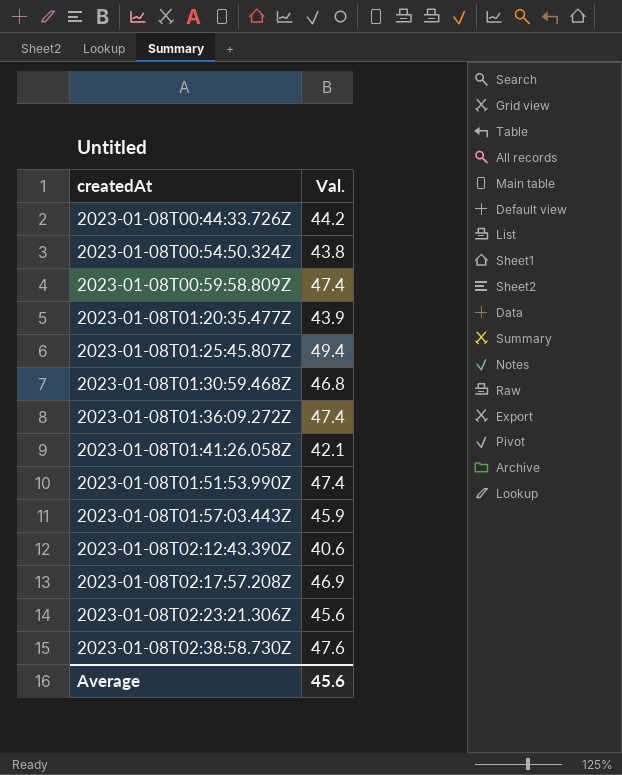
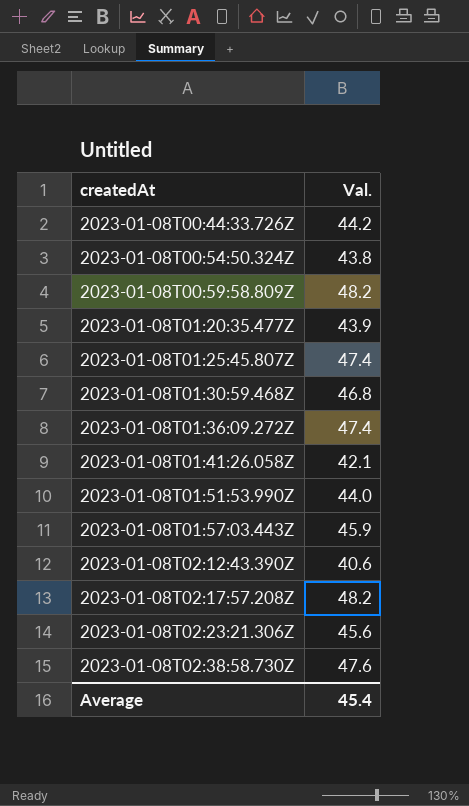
2023-01-08T00:59:58.809Z | Val.: 47.4 -> 48.2
2023-01-08T01:25:45.807Z | Val.: 49.4 -> 47.4
2023-01-08T01:51:53.990Z | Val.: 47.4 -> 44.0
2023-01-08T02:17:57.208Z | Val.: 46.9 -> 48.2
Average | Val.: 45.6 -> 45.4

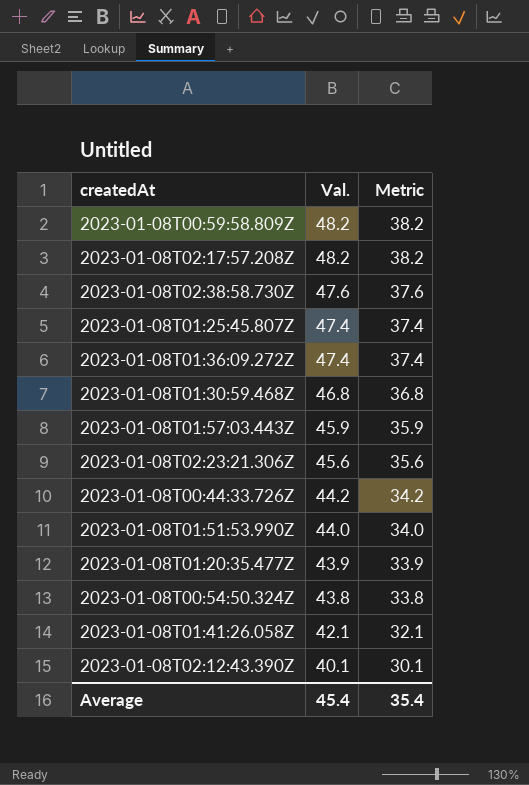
row order: createdAt ascending -> Val. descending
column Metric | formula: none -> [Val.] - 10
2023-01-08T02:12:43.390Z | Val.: 40.6 -> 40.1

